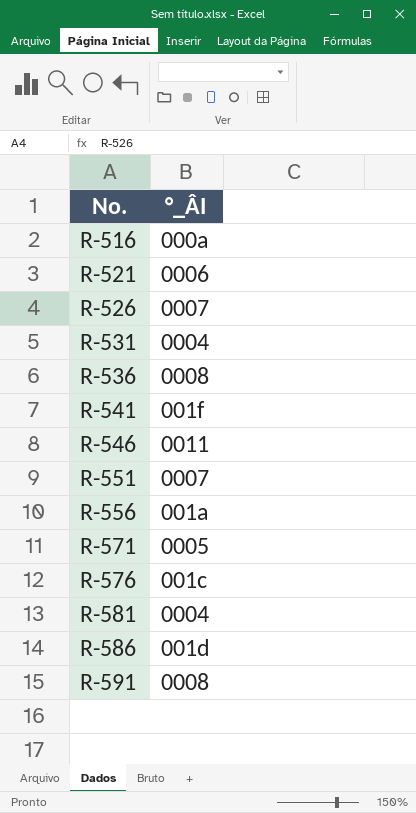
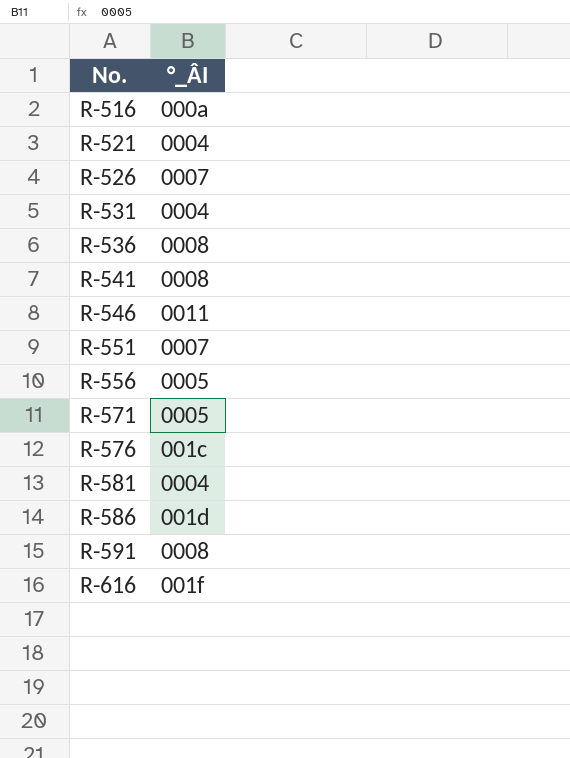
R-521 | °_ÂI: 0006 -> 0004
R-541 | °_ÂI: 001f -> 0008
R-556 | °_ÂI: 001a -> 0005
row R-616: none -> 001f

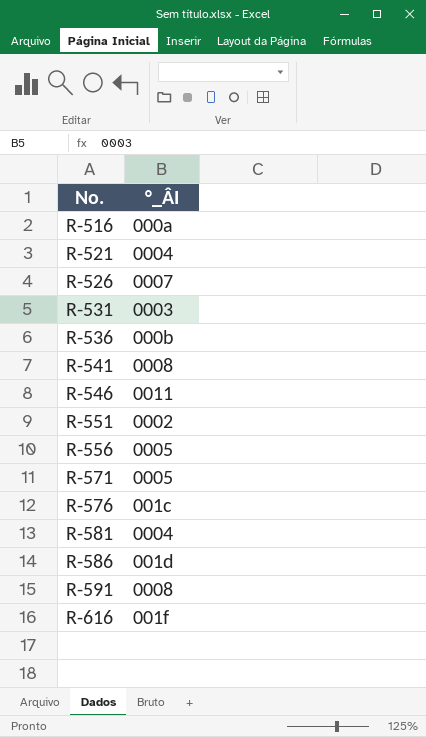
R-531 | °_ÂI: 0004 -> 0003
R-536 | °_ÂI: 0008 -> 000b
R-551 | °_ÂI: 0007 -> 0002

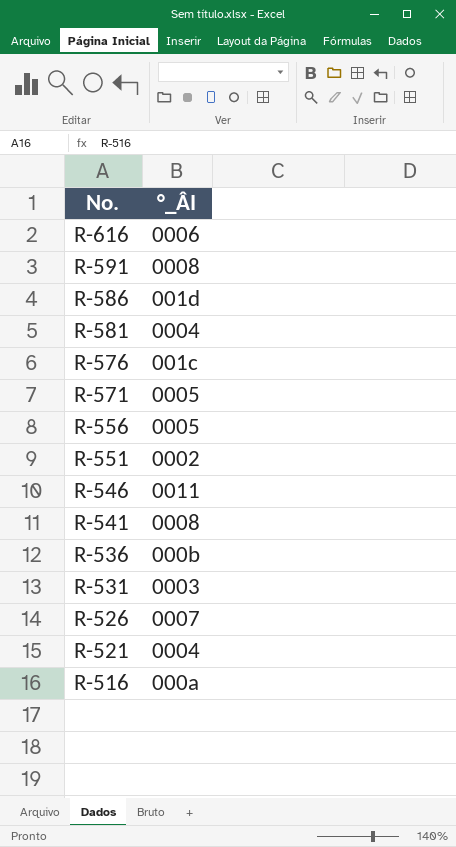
row order: No. ascending -> No. descending
R-616 | °_ÂI: 001f -> 0006

